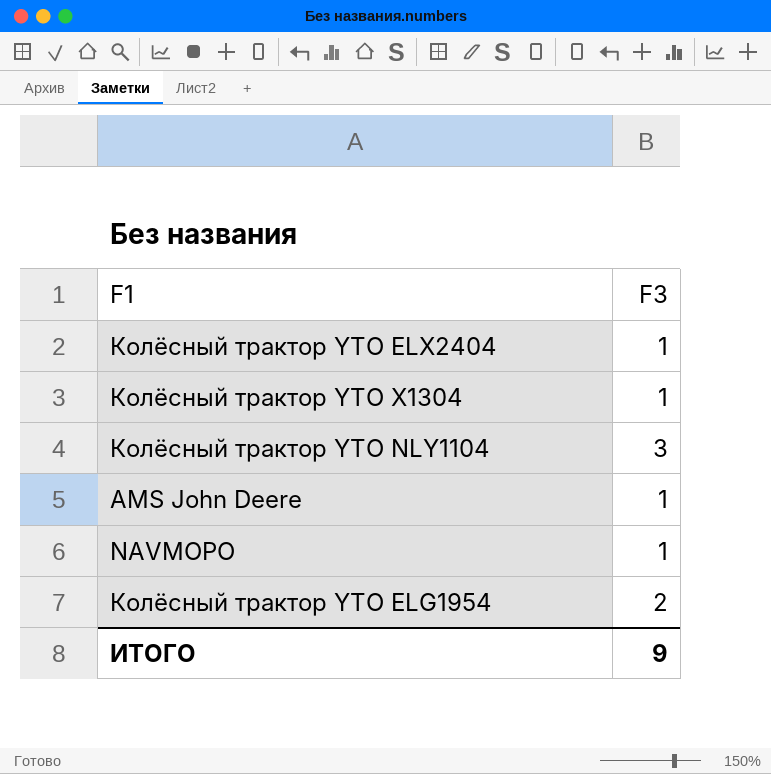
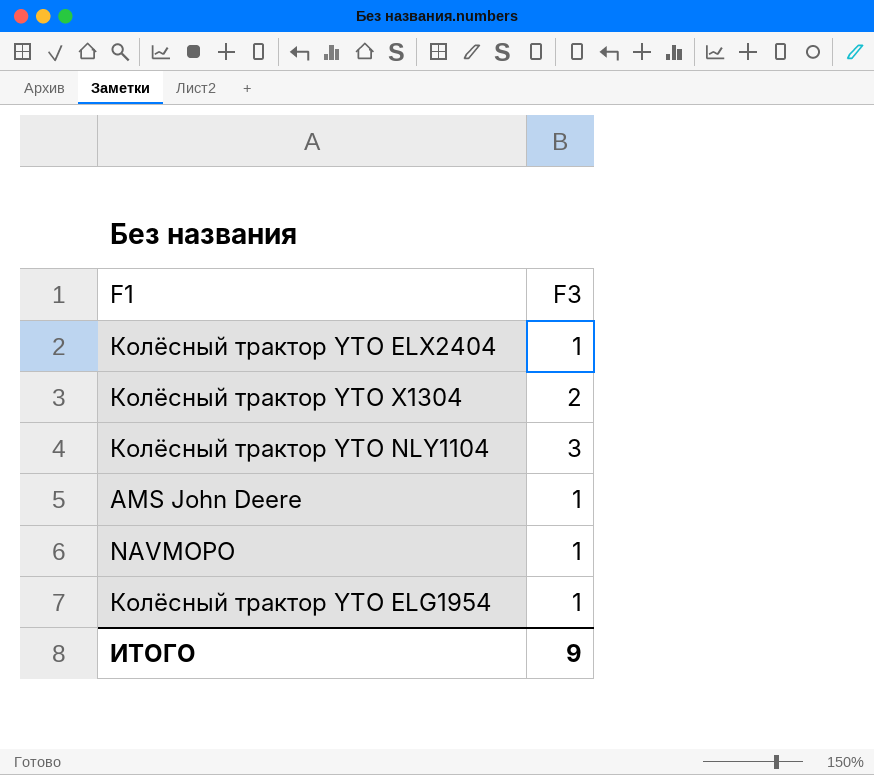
Колёсный трактор YTO X1304 | F3: 1 -> 2
Колёсный трактор YTO ELG1954 | F3: 2 -> 1

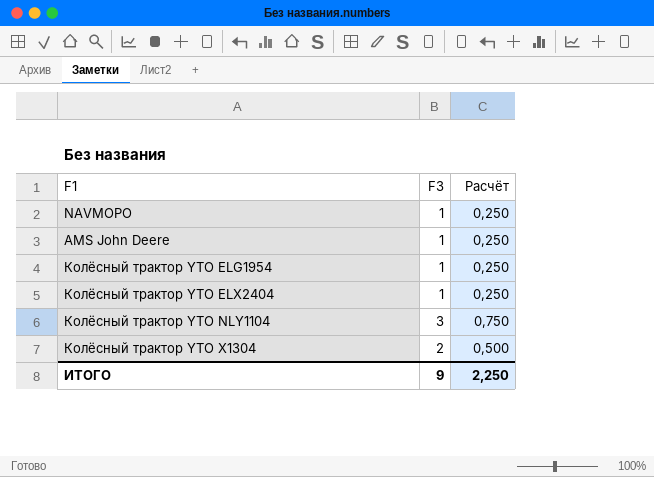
row order: none -> F1 ascending
column Расчёт | formula: none -> [F3] * 0,25

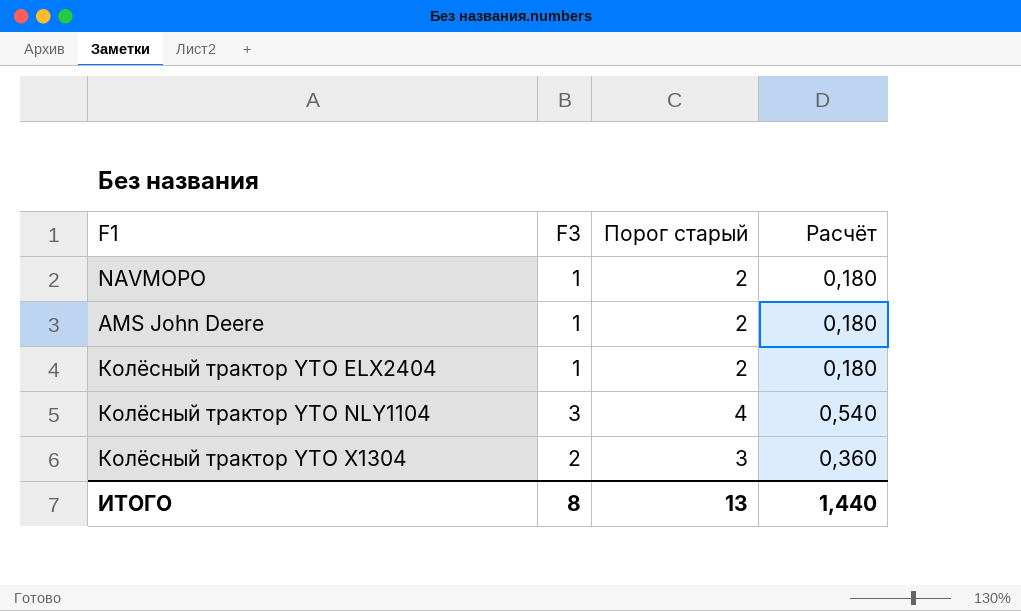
column Порог старый | formula: none -> [F3] + 1
column Расчёт | formula: [F3] * 0,25 -> [F3] * 0,18
row Колёсный трактор YTO ELG1954: 1 | 0,250 -> none
ИТОГО | F3: 9 -> 8
ИТОГО | Расчёт: 2,250 -> 1,440

